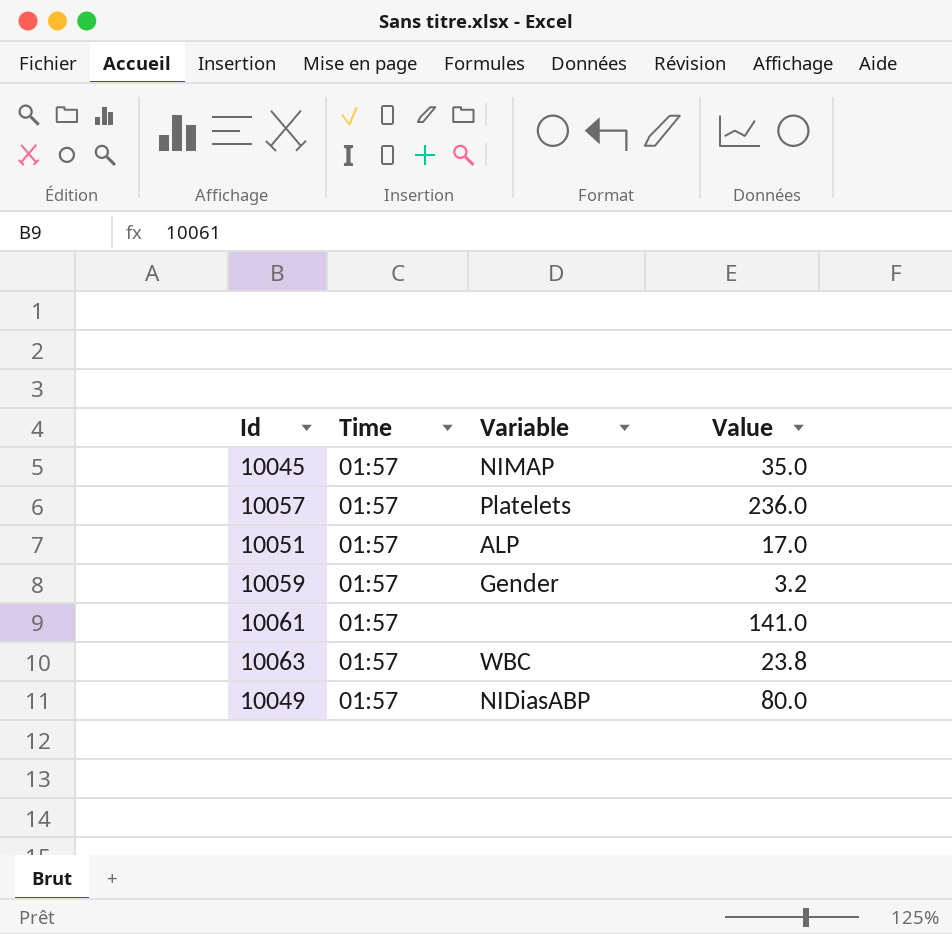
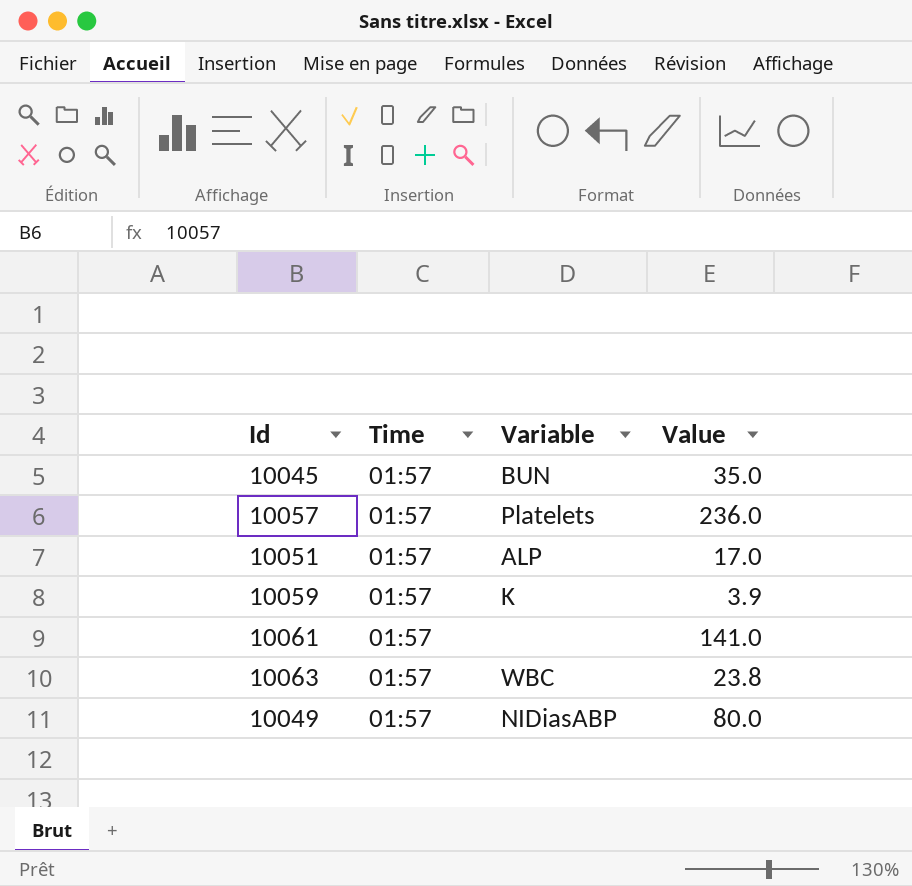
10045 | Variable: NIMAP -> BUN
10059 | Variable: Gender -> K
10059 | Value: 3.2 -> 3.9

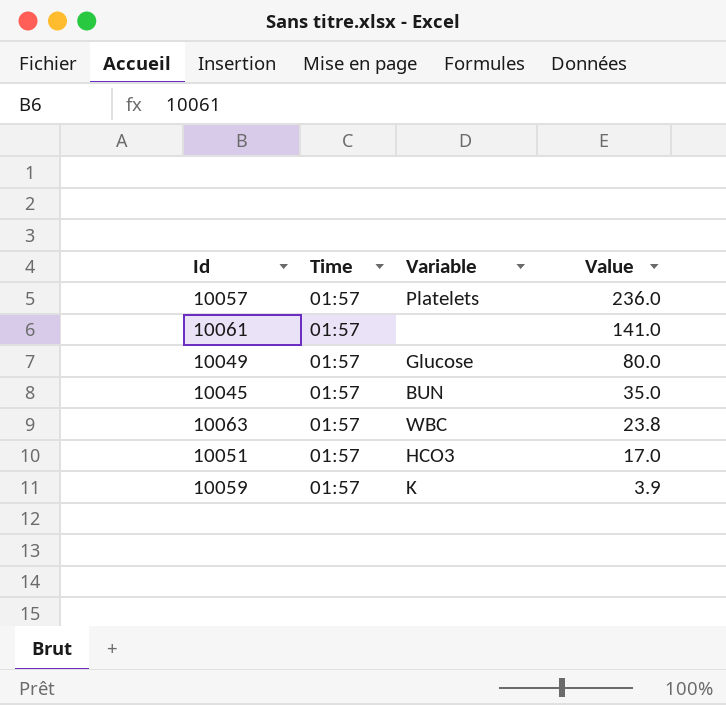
row order: none -> Value descending
10049 | Variable: NIDiasABP -> Glucose
10051 | Variable: ALP -> HCO3

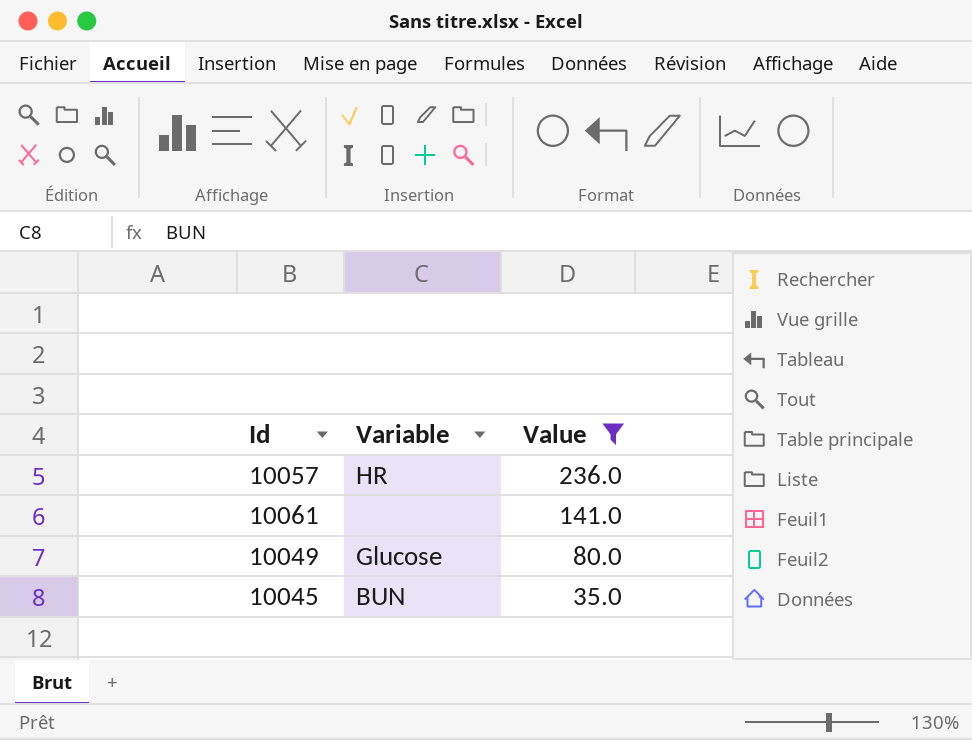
filter: none -> Value >= 35.0
column Time | position: 2 -> none
10057 | Variable: Platelets -> HR

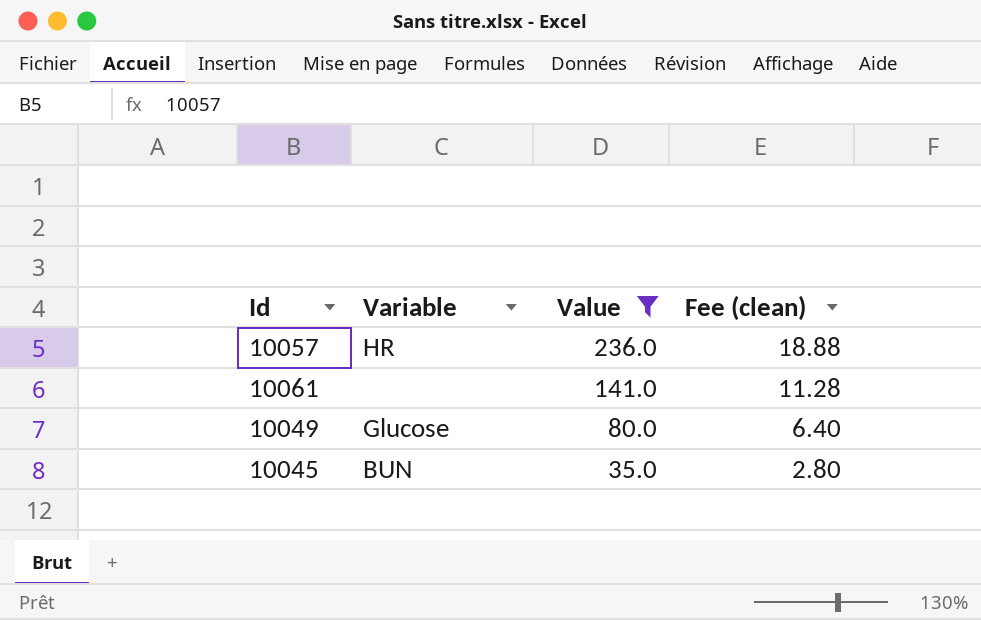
column Fee (clean) | formula: none -> [Value] * 0.08

